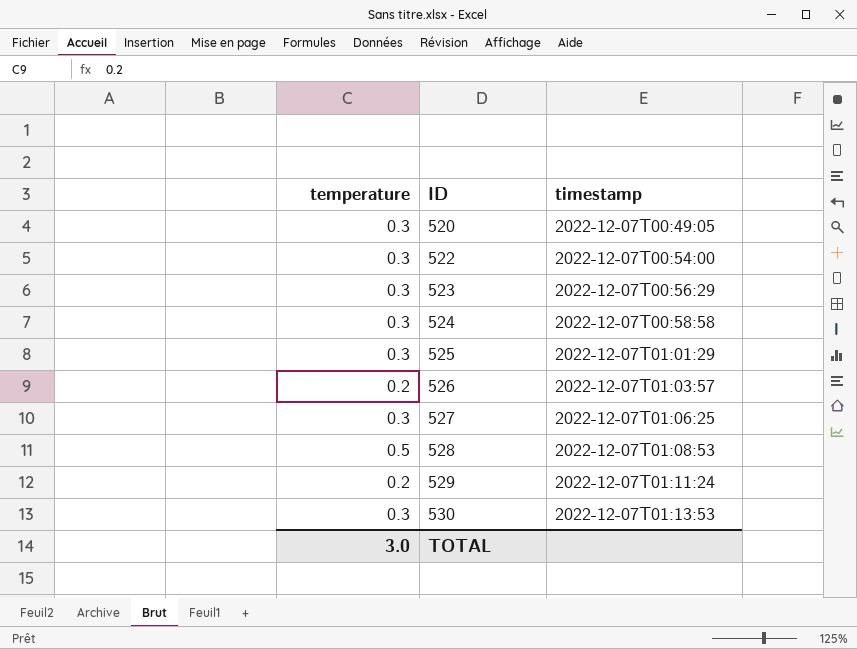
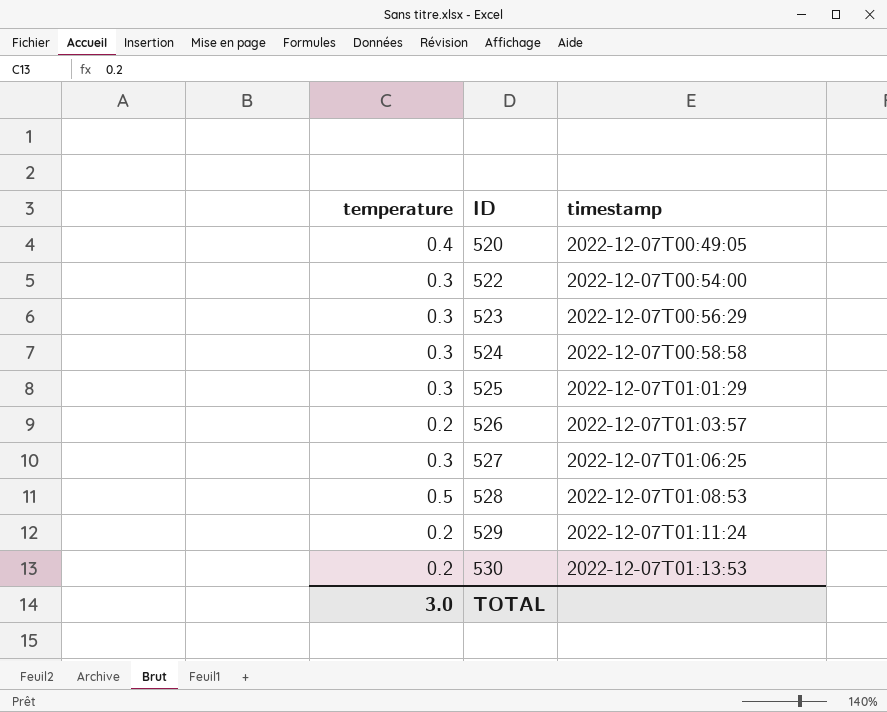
520 | temperature: 0.3 -> 0.4
530 | temperature: 0.3 -> 0.2

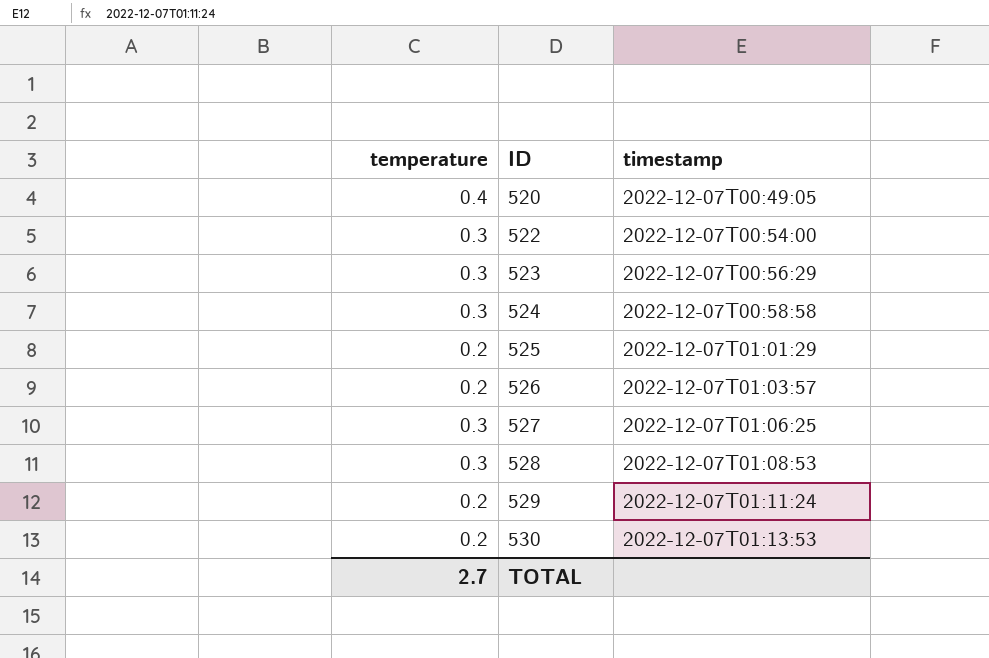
525 | temperature: 0.3 -> 0.2
528 | temperature: 0.5 -> 0.3
TOTAL | temperature: 3.0 -> 2.7

